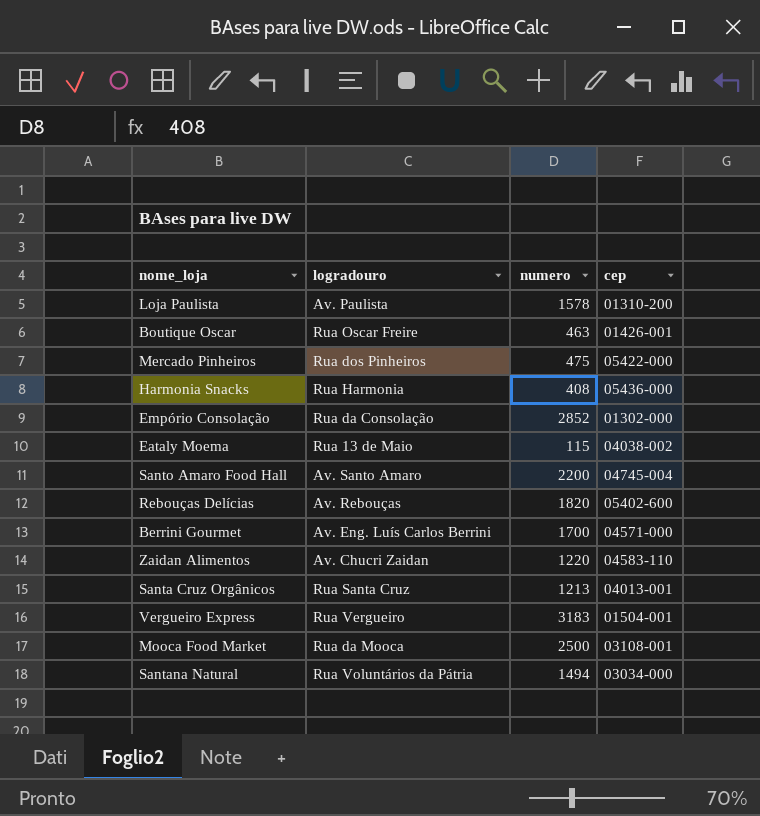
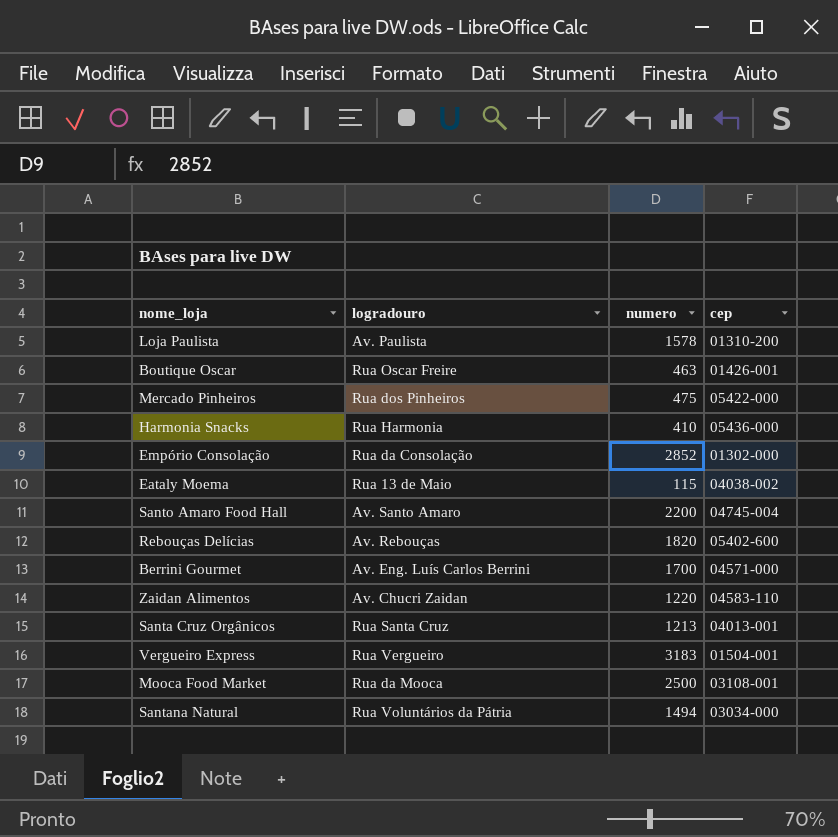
Harmonia Snacks | numero: 408 -> 410

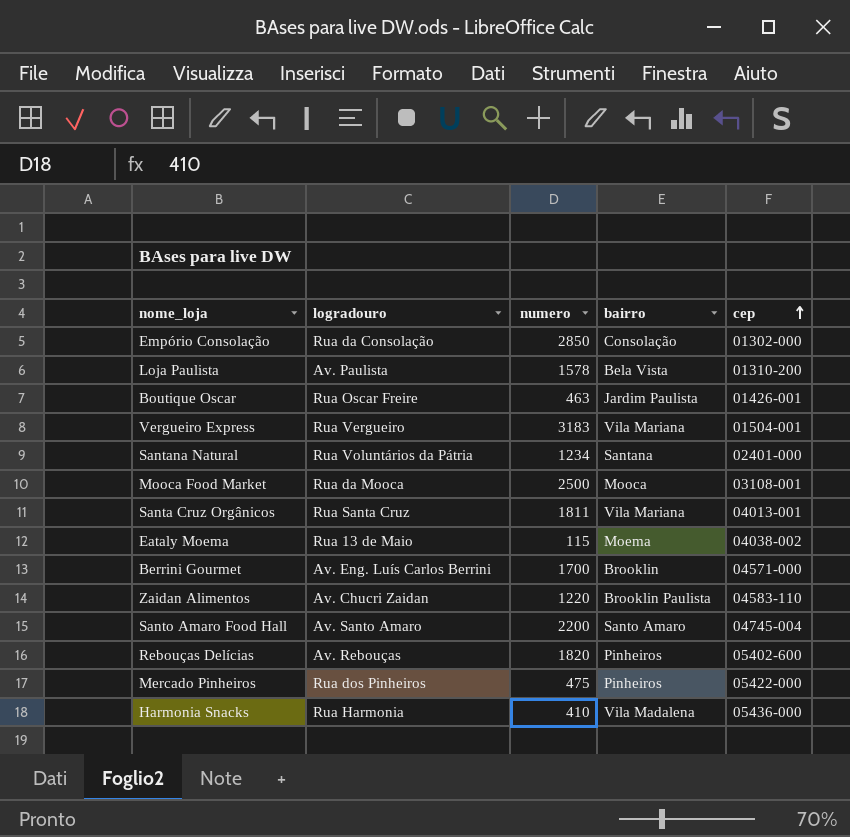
row order: none -> cep ascending
column bairro | position: none -> 4
Empório Consolação | numero: 2852 -> 2850
Santana Natural | numero: 1494 -> 1234
Santana Natural | cep: 03034-000 -> 02401-000
Santa Cruz Orgânicos | numero: 1213 -> 1811

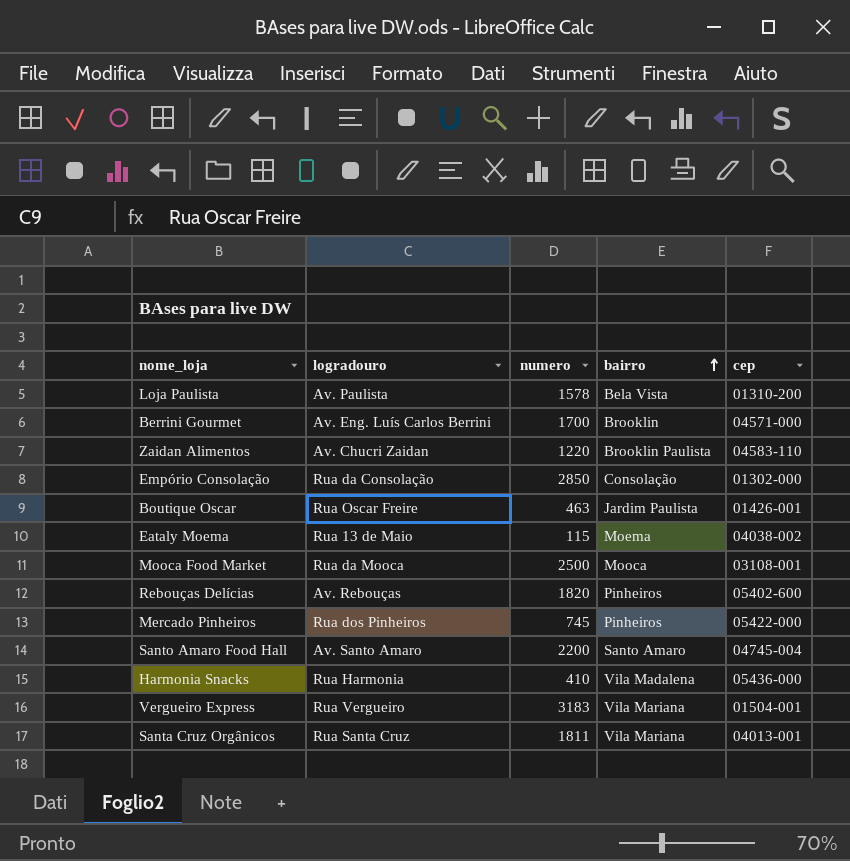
row order: cep ascending -> bairro ascending
row Santana Natural: Rua Voluntários da Pátria | 1234 | Santana | 02401-000 -> none
Mercado Pinheiros | numero: 475 -> 745

